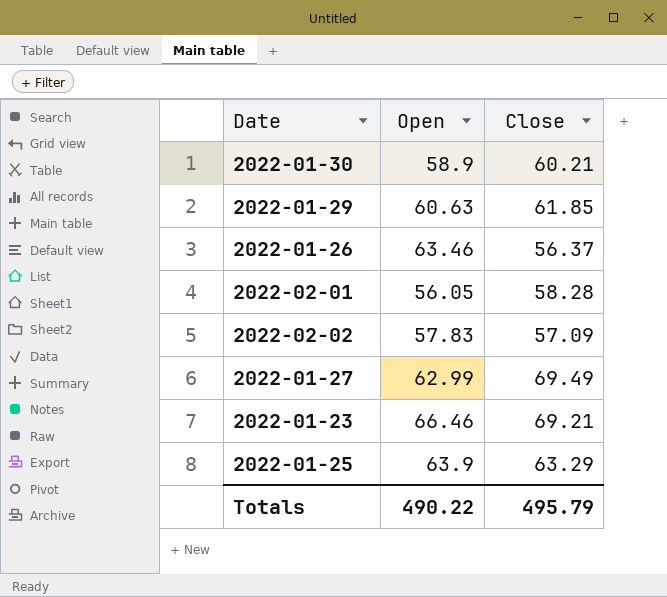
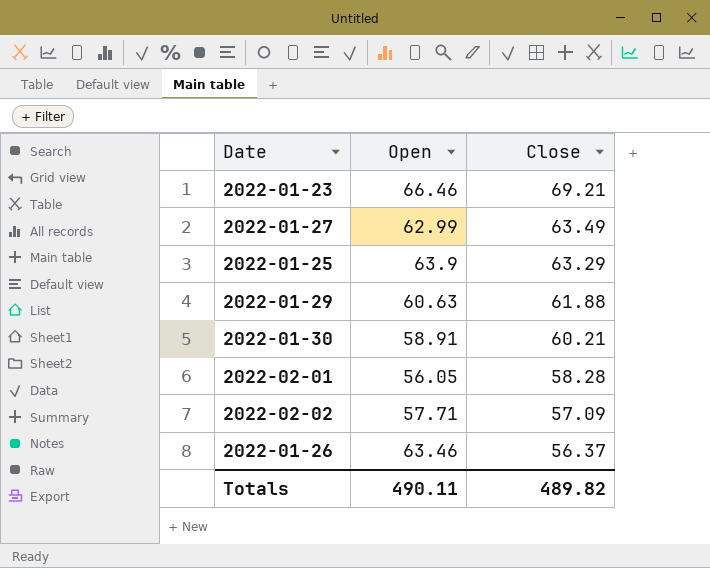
row order: none -> Close descending
2022-01-27 | Close: 69.49 -> 63.49
2022-01-29 | Close: 61.85 -> 61.88
2022-01-30 | Open: 58.9 -> 58.91
2022-02-02 | Open: 57.83 -> 57.71
Totals | Open: 490.22 -> 490.11
Totals | Close: 495.79 -> 489.82

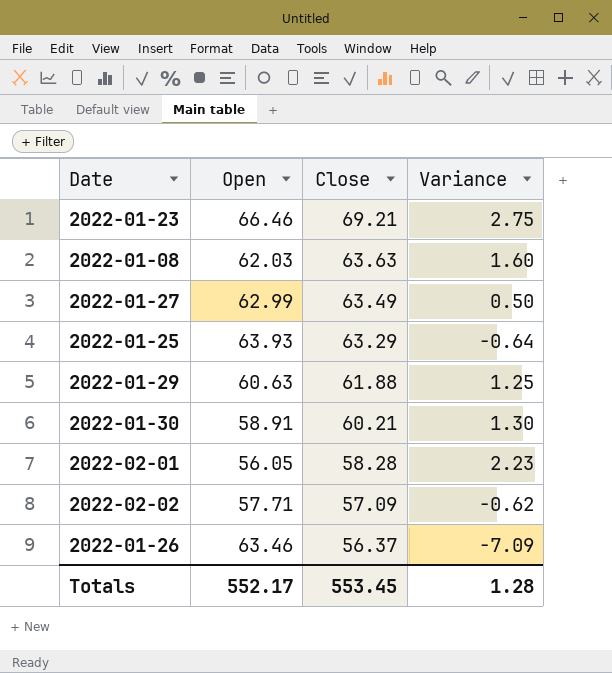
column Variance | formula: none -> [Close] - [Open]
row 2022-01-08: none -> 62.03 | 63.63 | 1.60
2022-01-25 | Open: 63.9 -> 63.93
Totals | Open: 490.11 -> 552.17
Totals | Close: 489.82 -> 553.45

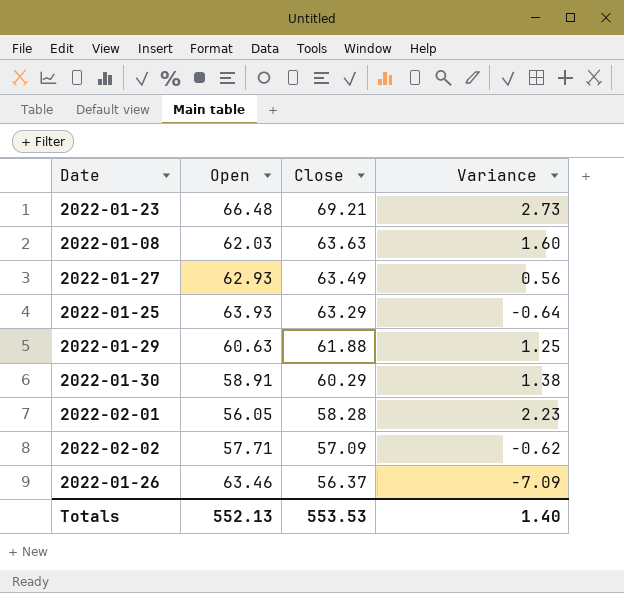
2022-01-23 | Open: 66.46 -> 66.48
2022-01-23 | Variance: 2.75 -> 2.73
2022-01-27 | Open: 62.99 -> 62.93
2022-01-27 | Variance: 0.50 -> 0.56
2022-01-30 | Close: 60.21 -> 60.29
2022-01-30 | Variance: 1.30 -> 1.38
Totals | Open: 552.17 -> 552.13
Totals | Close: 553.45 -> 553.53
Totals | Variance: 1.28 -> 1.40

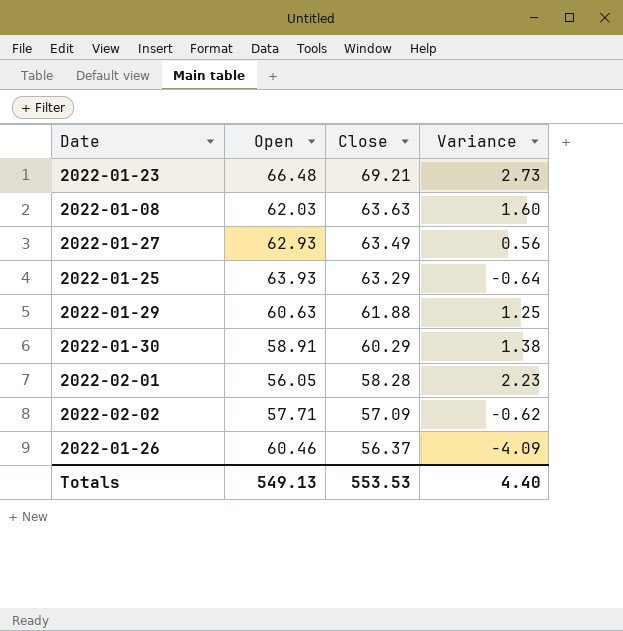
2022-01-26 | Open: 63.46 -> 60.46
2022-01-26 | Variance: -7.09 -> -4.09
Totals | Open: 552.13 -> 549.13
Totals | Variance: 1.40 -> 4.40

